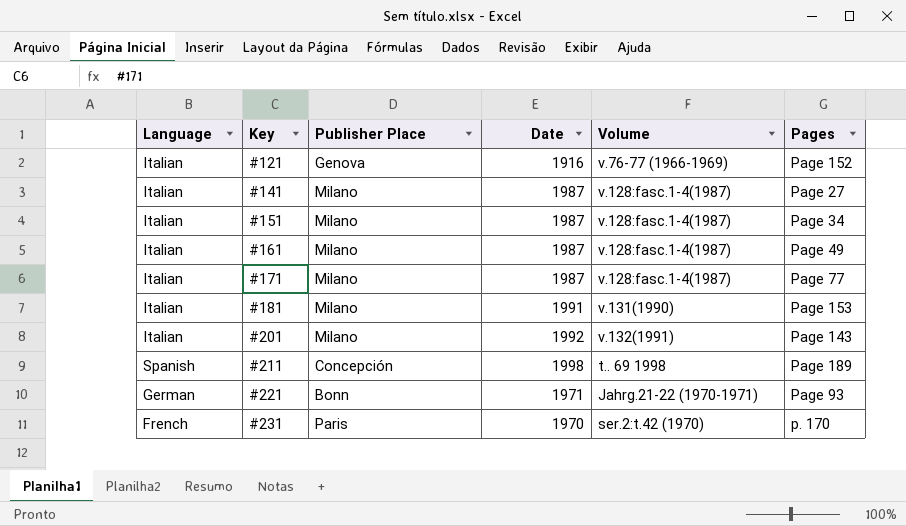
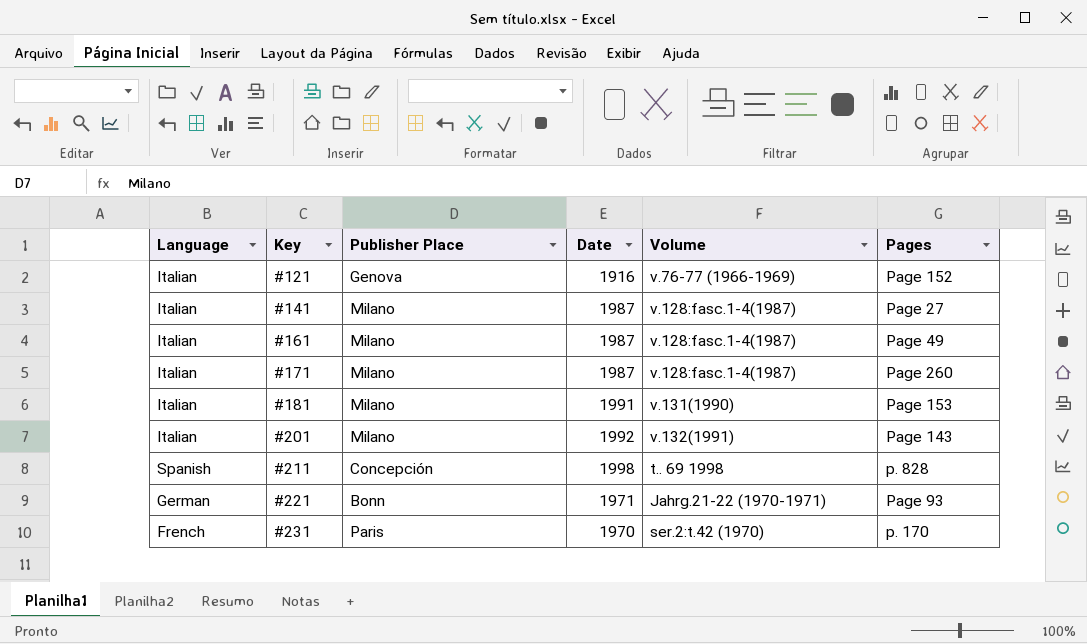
row #151: Italian | Milano | 1987 | v.128:fasc.1-4(1987) | Page 34 -> none
#171 | Pages: Page 77 -> Page 260
#211 | Pages: Page 189 -> p. 828

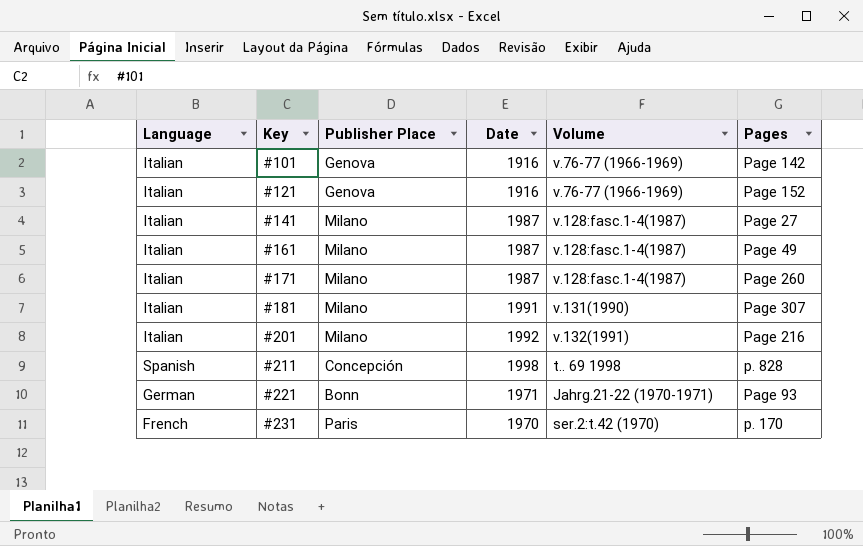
row #101: none -> Italian | Genova | 1916 | v.76-77 (1966-1969) | Page 142
#181 | Pages: Page 153 -> Page 307
#201 | Pages: Page 143 -> Page 216

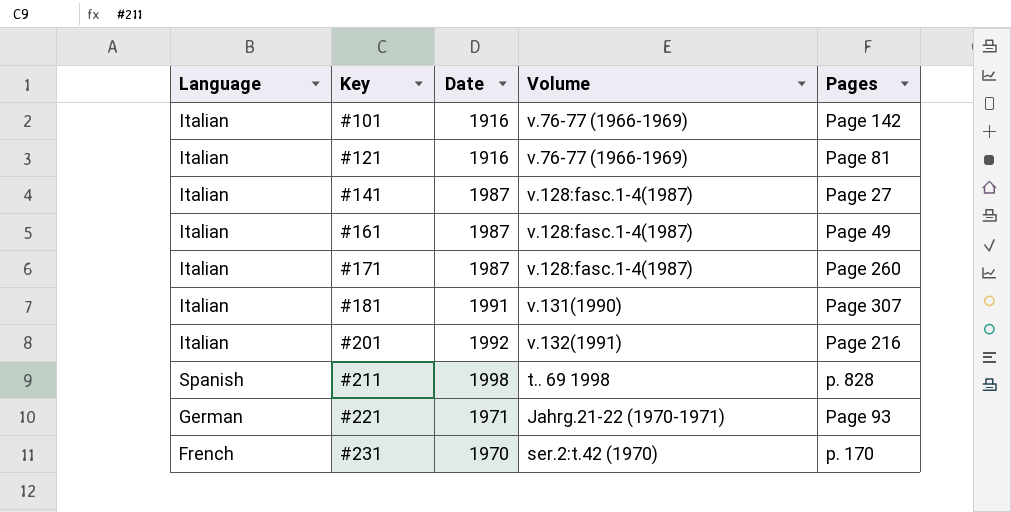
column Publisher Place | position: 3 -> none
#121 | Pages: Page 152 -> Page 81

